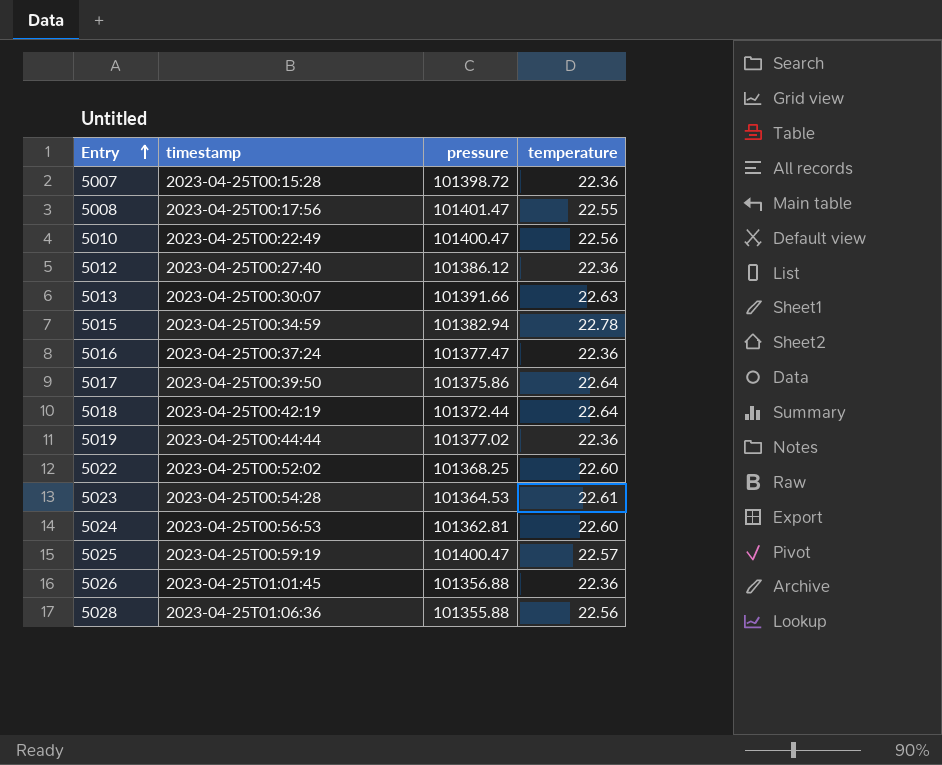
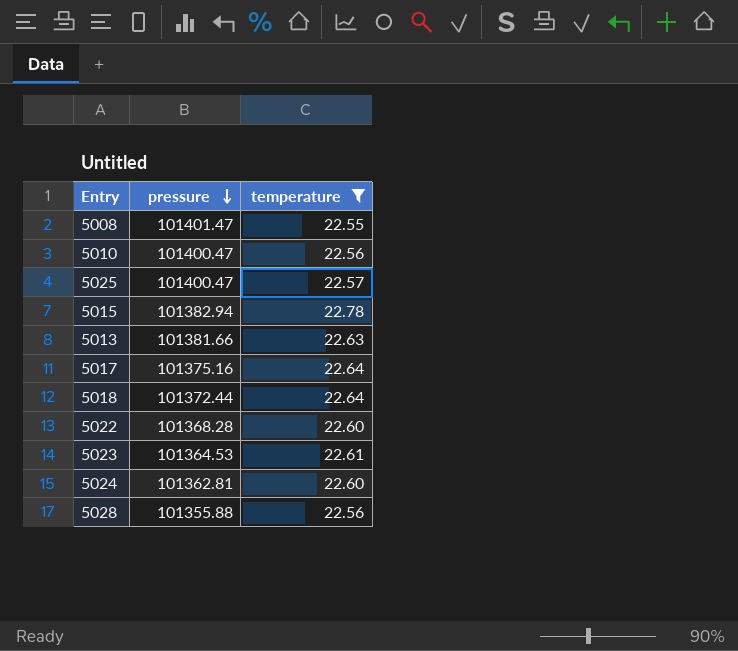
filter: none -> temperature != 22.36
row order: Entry ascending -> pressure descending
column timestamp | position: 2 -> none
5013 | pressure: 101391.66 -> 101381.66
5017 | pressure: 101375.86 -> 101375.16
5022 | pressure: 101368.25 -> 101368.28

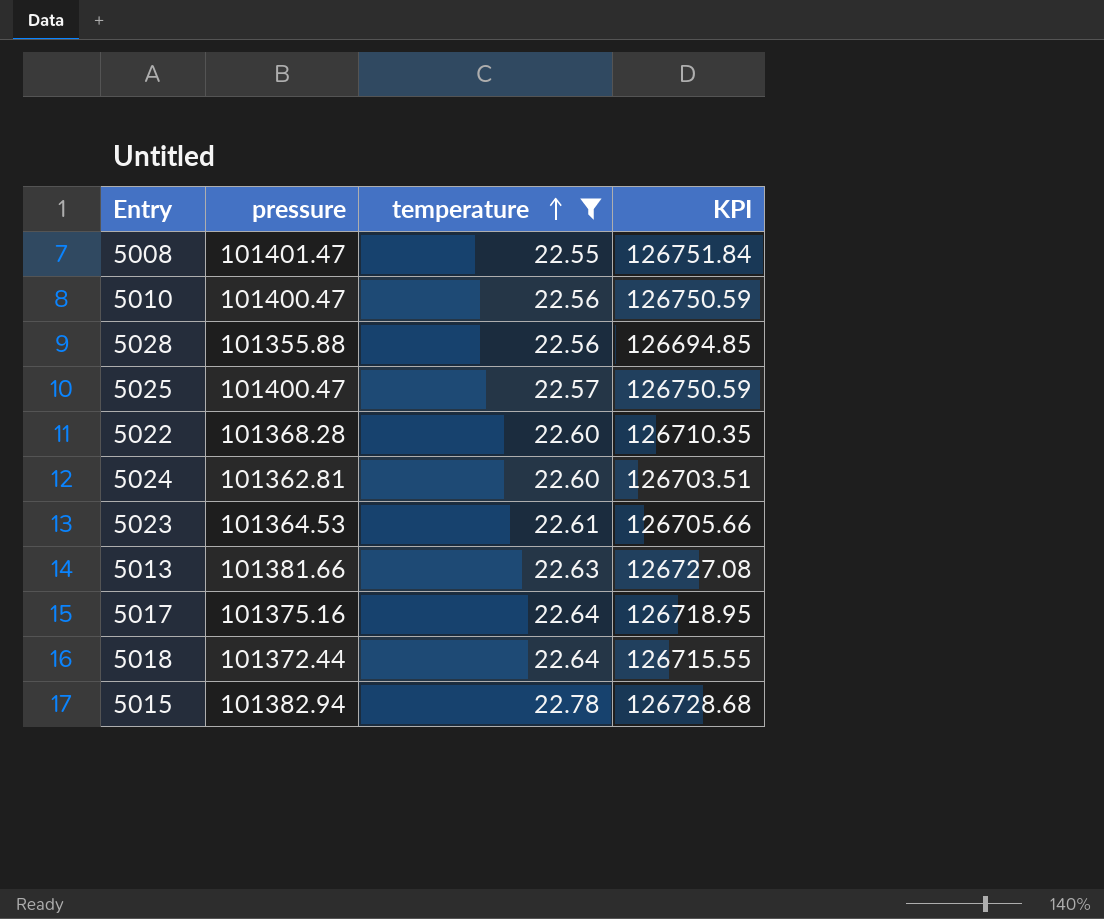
row order: pressure descending -> temperature ascending
column KPI | formula: none -> [pressure] * 1.25

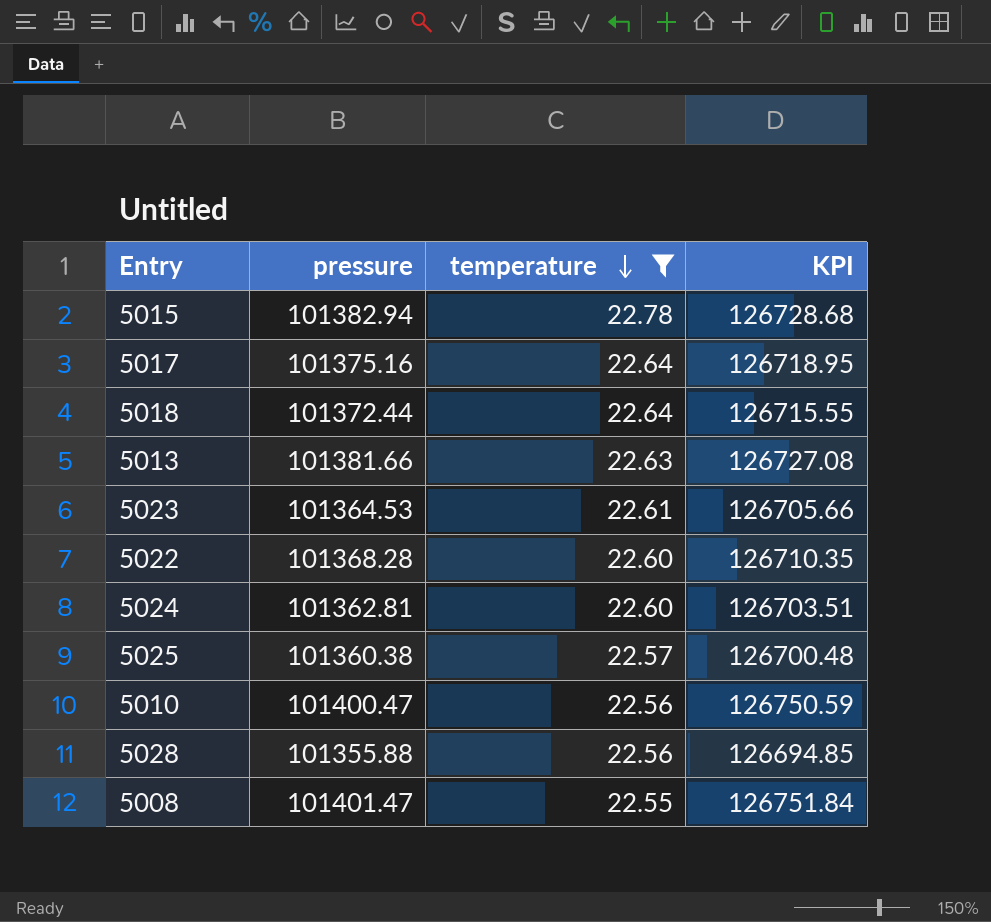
row order: temperature ascending -> temperature descending
5025 | pressure: 101400.47 -> 101360.38
5025 | KPI: 126750.59 -> 126700.48

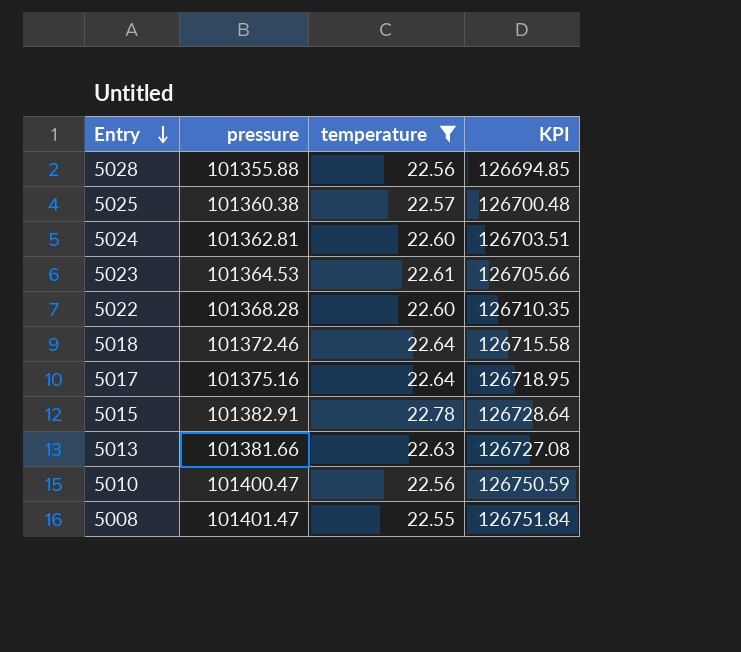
row order: temperature descending -> Entry descending
5018 | pressure: 101372.44 -> 101372.46
5018 | KPI: 126715.55 -> 126715.58
5015 | pressure: 101382.94 -> 101382.91
5015 | KPI: 126728.68 -> 126728.64

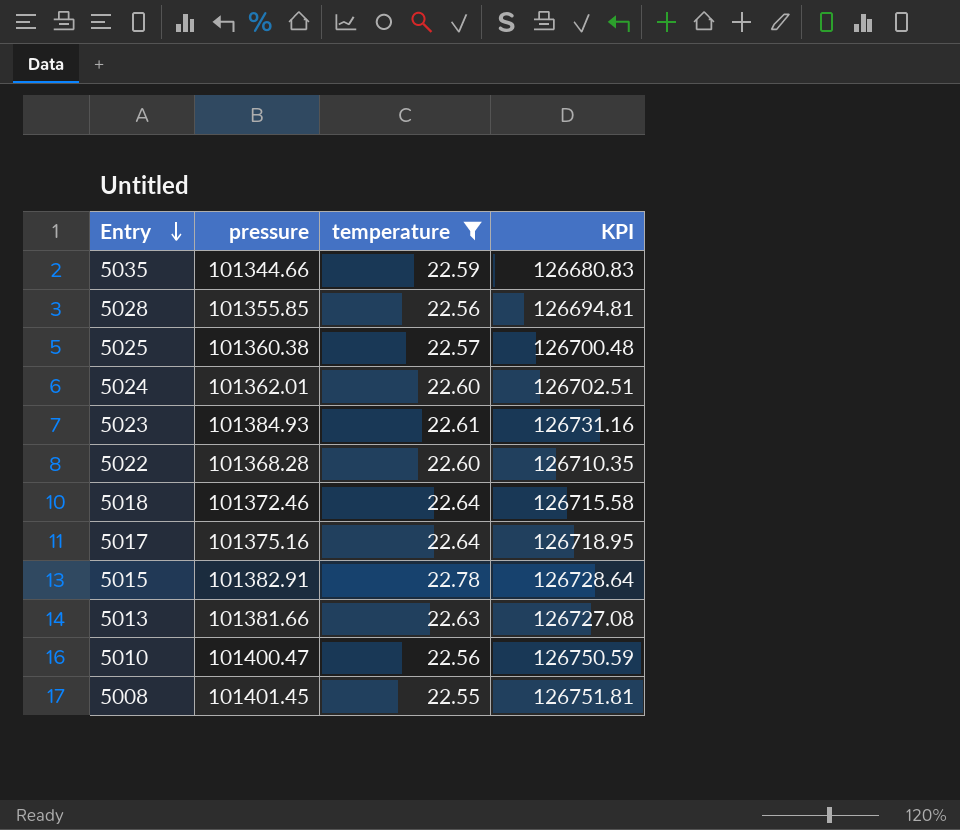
row 5035: none -> 101344.66 | 22.59 | 126680.83
5028 | pressure: 101355.88 -> 101355.85
5028 | KPI: 126694.85 -> 126694.81
5024 | pressure: 101362.81 -> 101362.01
5024 | KPI: 126703.51 -> 126702.51
5023 | pressure: 101364.53 -> 101384.93
5023 | KPI: 126705.66 -> 126731.16
5008 | pressure: 101401.47 -> 101401.45
5008 | KPI: 126751.84 -> 126751.81

